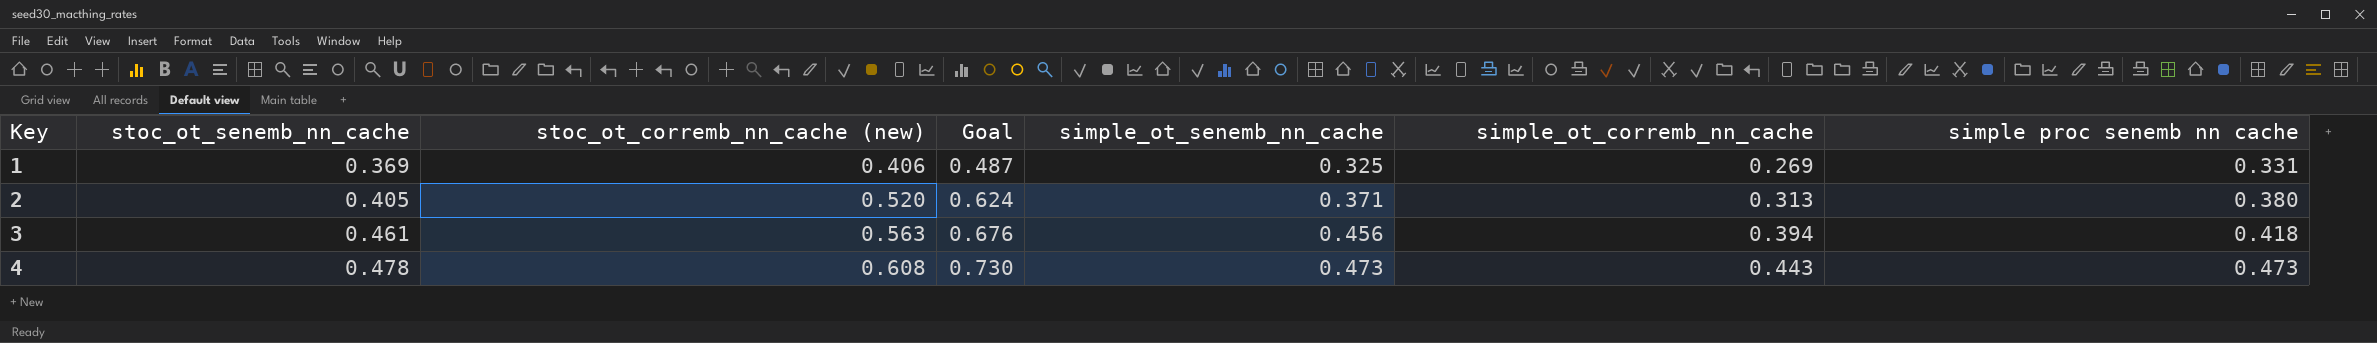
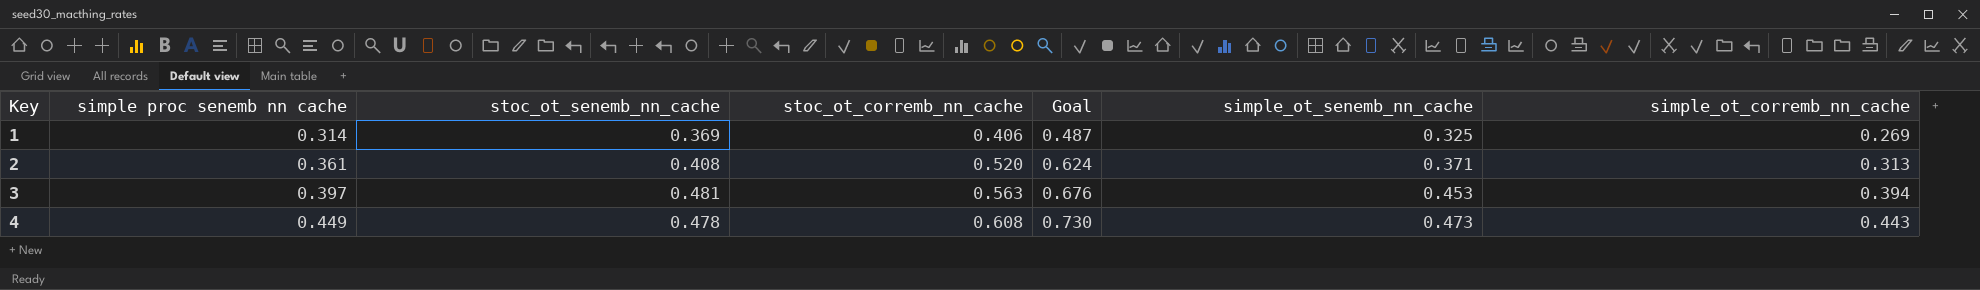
column simple proc senemb nn cache | position: 7 -> 2
column name: stoc_ot_corremb_nn_cache (new) -> stoc_ot_corremb_nn_cache
1 | simple proc senemb nn cache: 0.331 -> 0.314
2 | simple proc senemb nn cache: 0.380 -> 0.361
2 | stoc_ot_senemb_nn_cache: 0.405 -> 0.408
3 | simple proc senemb nn cache: 0.418 -> 0.397
3 | stoc_ot_senemb_nn_cache: 0.461 -> 0.481
3 | simple_ot_senemb_nn_cache: 0.456 -> 0.453
4 | simple proc senemb nn cache: 0.473 -> 0.449

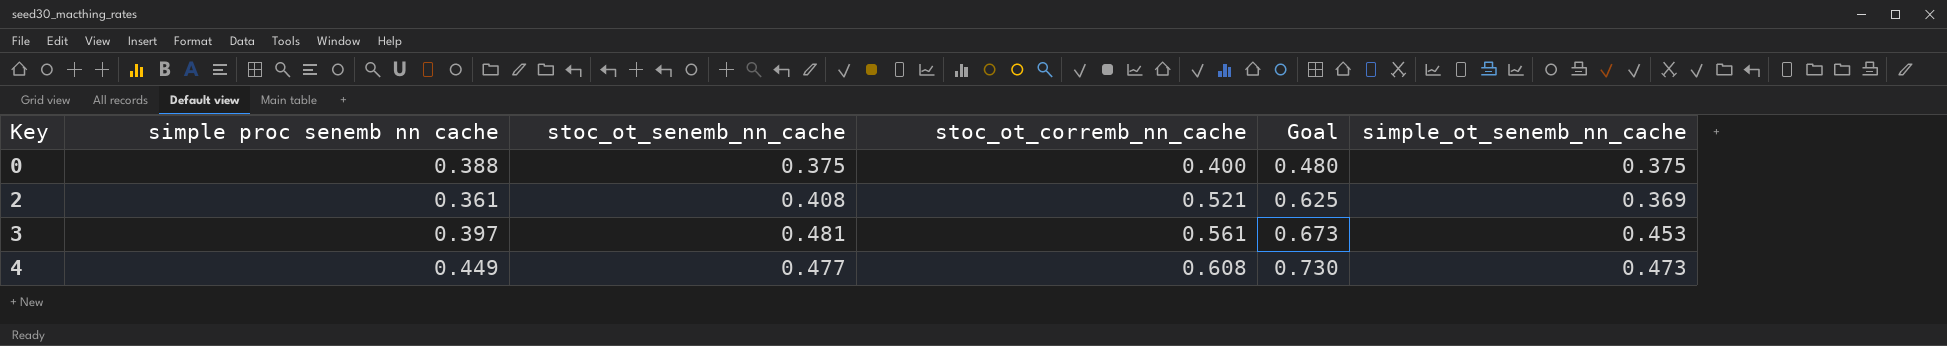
column simple_ot_corremb_nn_cache | position: 7 -> none
row 1: 0.314 | 0.369 | 0.406 | 0.487 | 0.325 | 0.269 -> none
row 0: none -> 0.388 | 0.375 | 0.400 | 0.480 | 0.375
2 | stoc_ot_corremb_nn_cache: 0.520 -> 0.521
2 | Goal: 0.624 -> 0.625
2 | simple_ot_senemb_nn_cache: 0.371 -> 0.369
3 | stoc_ot_corremb_nn_cache: 0.563 -> 0.561
3 | Goal: 0.676 -> 0.673
4 | stoc_ot_senemb_nn_cache: 0.478 -> 0.477

